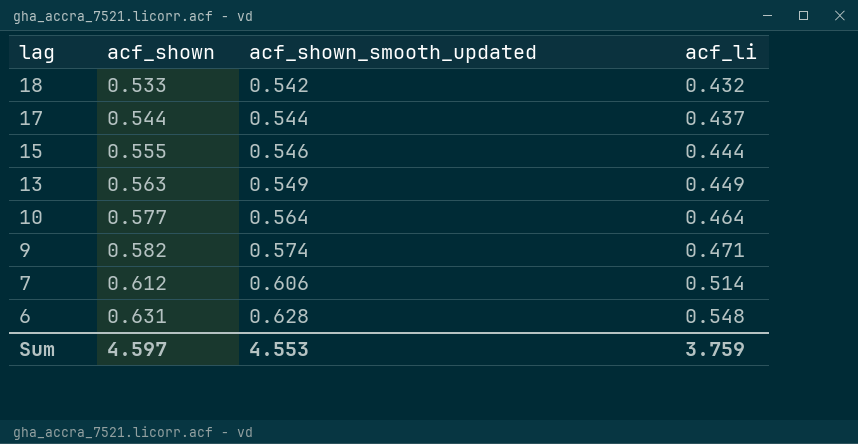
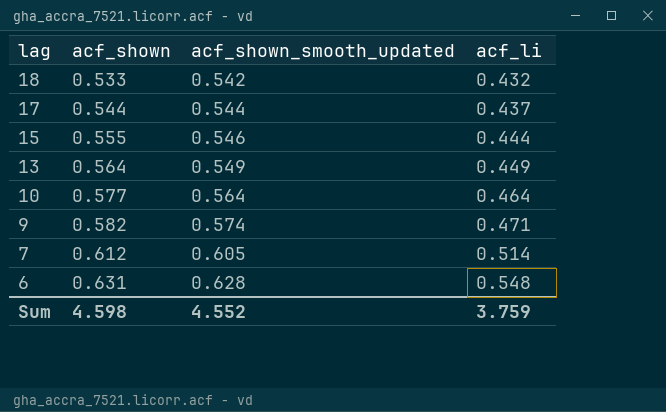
13 | acf_shown: 0.563 -> 0.564
7 | acf_shown_smooth_updated: 0.606 -> 0.605
Sum | acf_shown: 4.597 -> 4.598
Sum | acf_shown_smooth_updated: 4.553 -> 4.552

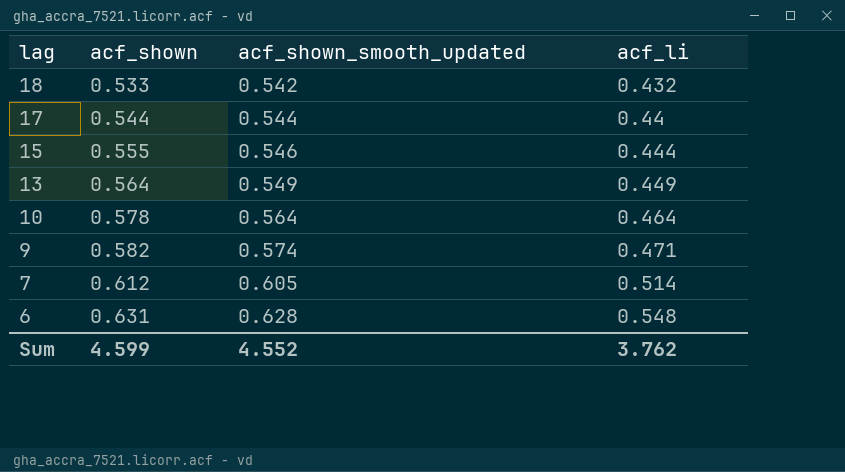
17 | acf_li: 0.437 -> 0.44
10 | acf_shown: 0.577 -> 0.578
Sum | acf_shown: 4.598 -> 4.599
Sum | acf_li: 3.759 -> 3.762

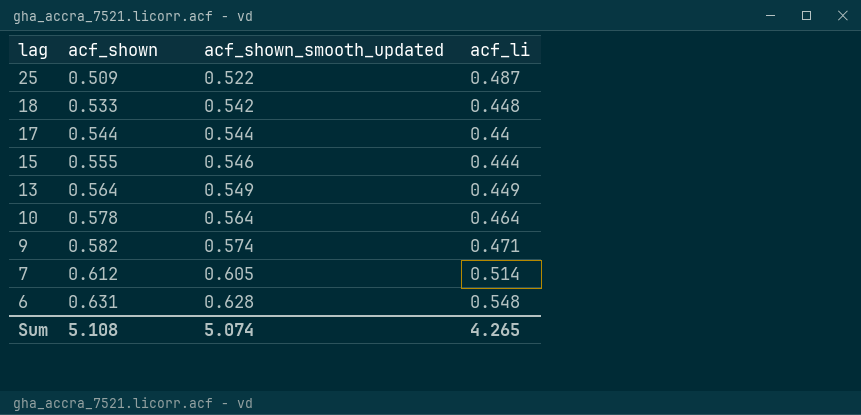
row 25: none -> 0.509 | 0.522 | 0.487
18 | acf_li: 0.432 -> 0.448
Sum | acf_shown: 4.599 -> 5.108
Sum | acf_shown_smooth_updated: 4.552 -> 5.074
Sum | acf_li: 3.762 -> 4.265

